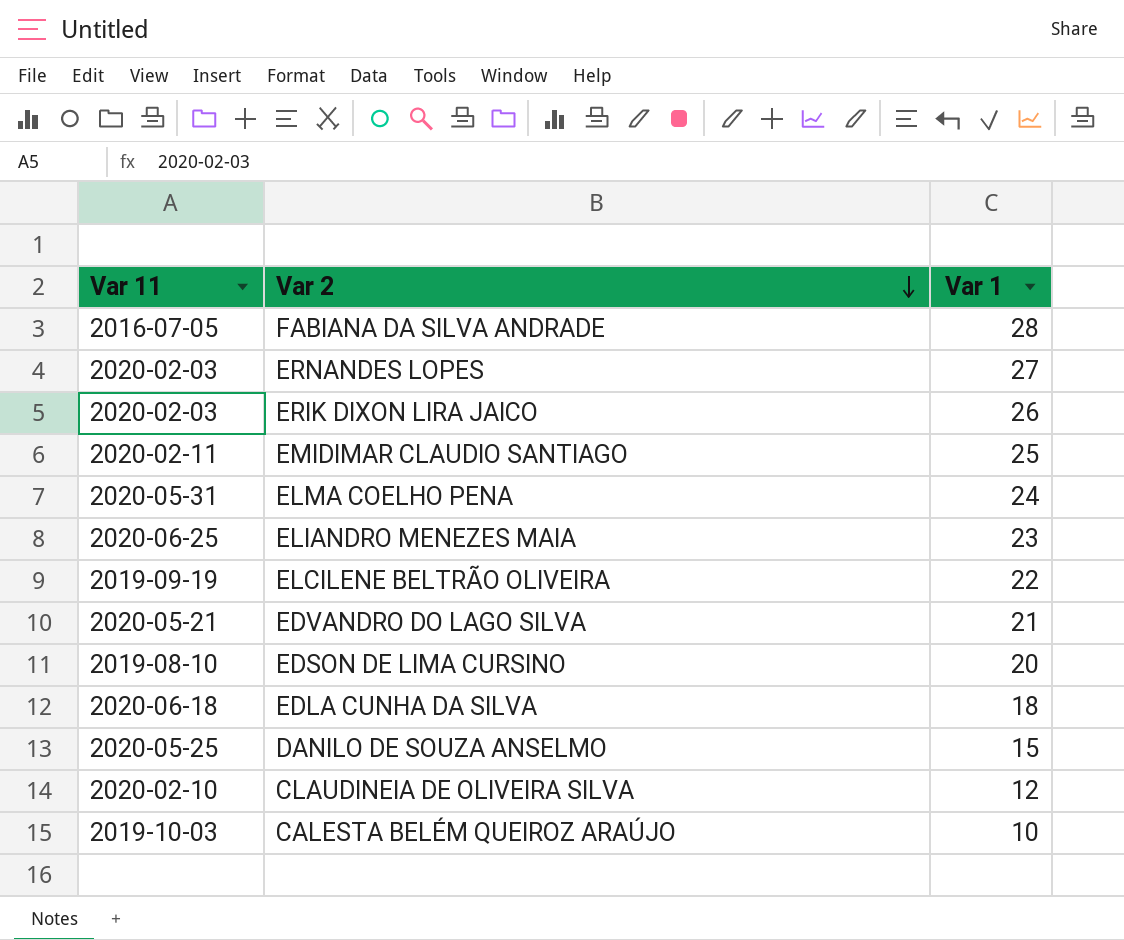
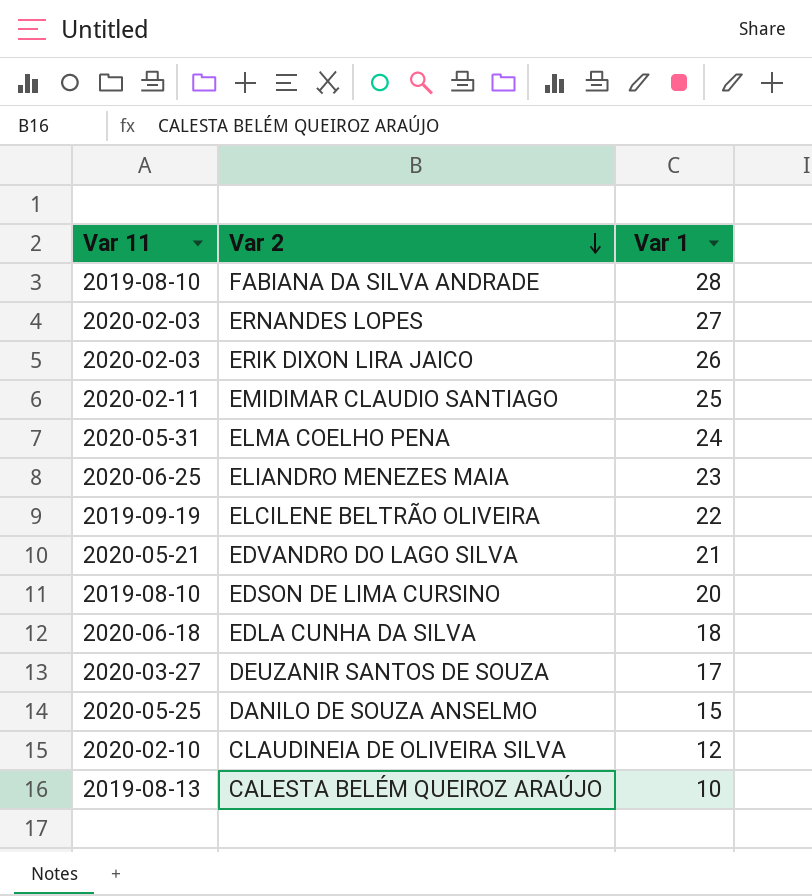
FABIANA DA SILVA ANDRADE | Var 11: 2016-07-05 -> 2019-08-10
row DEUZANIR SANTOS DE SOUZA: none -> 2020-03-27 | 17
CALESTA BELÉM QUEIROZ ARAÚJO | Var 11: 2019-10-03 -> 2019-08-13

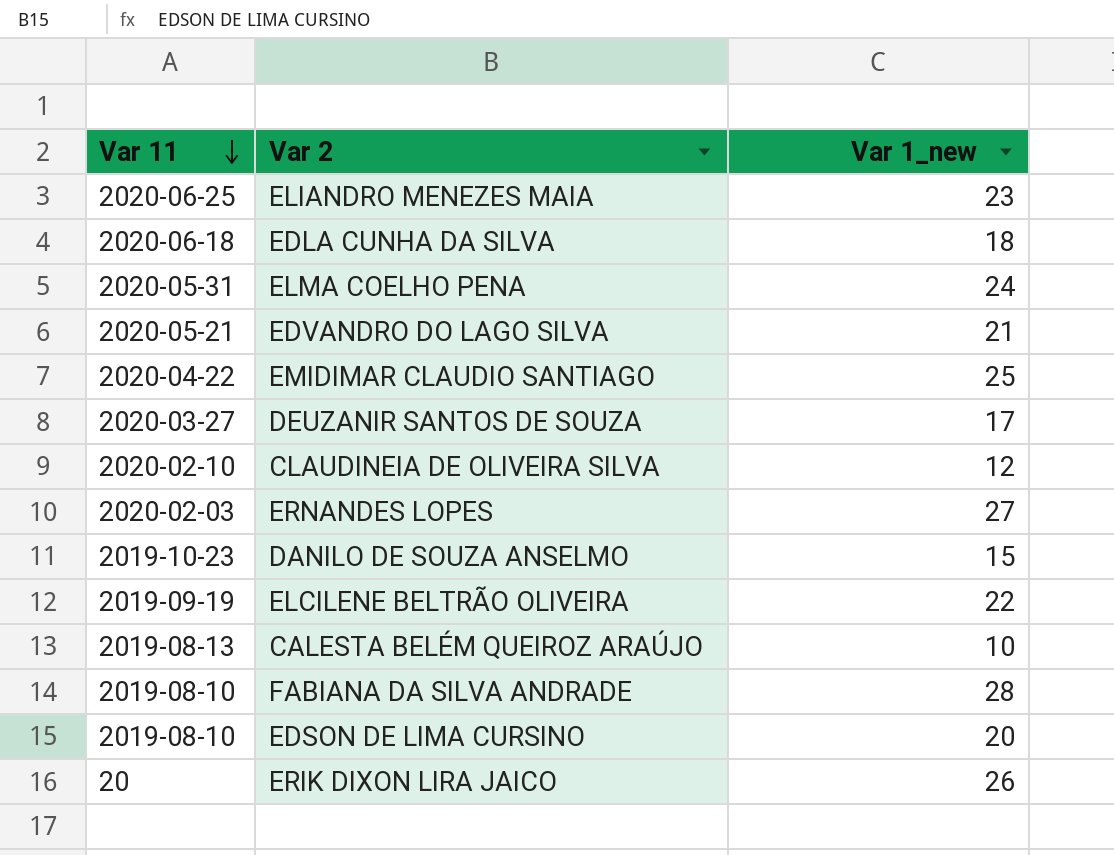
row order: Var 2 descending -> Var 11 descending
column name: Var 1 -> Var 1_new
EMIDIMAR CLAUDIO SANTIAGO | Var 11: 2020-02-11 -> 2020-04-22
DANILO DE SOUZA ANSELMO | Var 11: 2020-05-25 -> 2019-10-23
ERIK DIXON LIRA JAICO | Var 11: 2020-02-03 -> 20

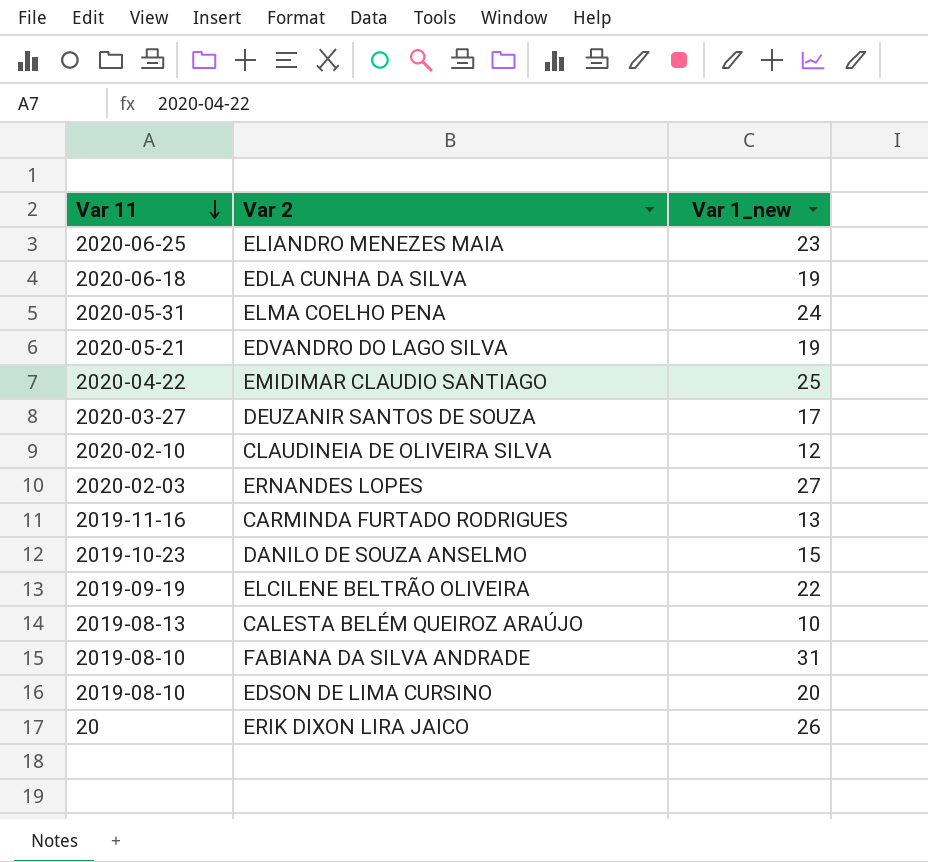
EDLA CUNHA DA SILVA | Var 1_new: 18 -> 19
EDVANDRO DO LAGO SILVA | Var 1_new: 21 -> 19
row CARMINDA FURTADO RODRIGUES: none -> 2019-11-16 | 13
FABIANA DA SILVA ANDRADE | Var 1_new: 28 -> 31

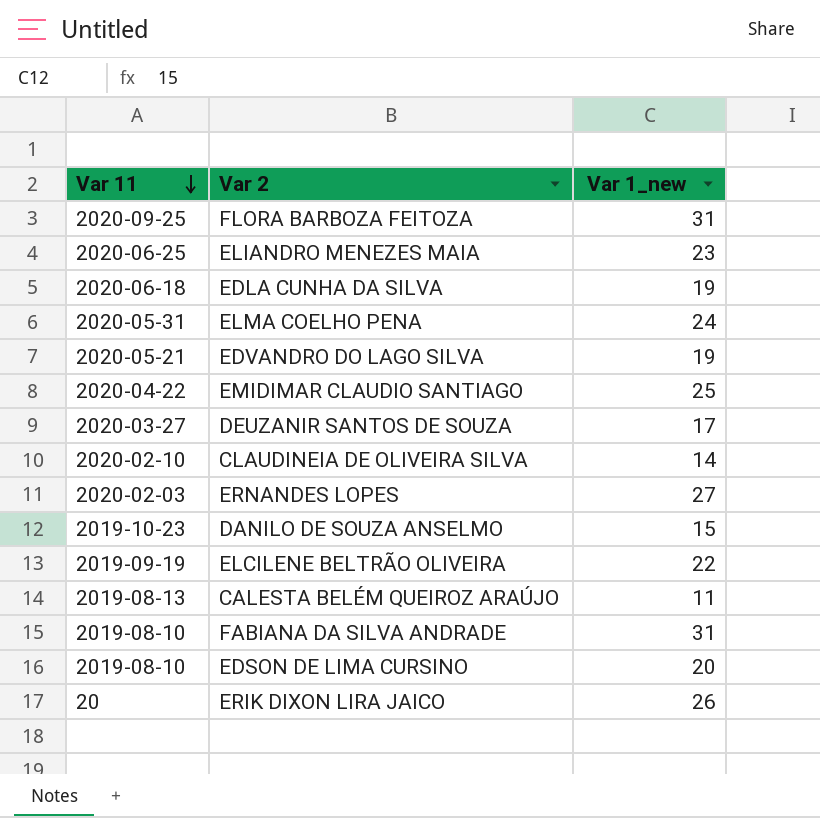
row CARMINDA FURTADO RODRIGUES: 2019-11-16 | 13 -> none
row FLORA BARBOZA FEITOZA: none -> 2020-09-25 | 31
CLAUDINEIA DE OLIVEIRA SILVA | Var 1_new: 12 -> 14
CALESTA BELÉM QUEIROZ ARAÚJO | Var 1_new: 10 -> 11

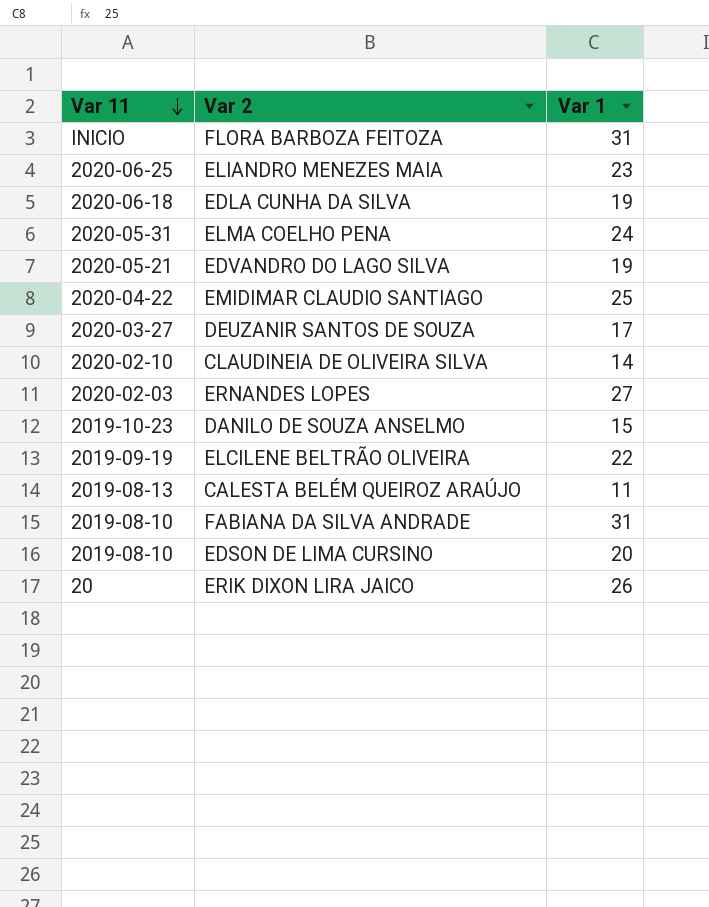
column name: Var 1_new -> Var 1
FLORA BARBOZA FEITOZA | Var 11: 2020-09-25 -> INICIO

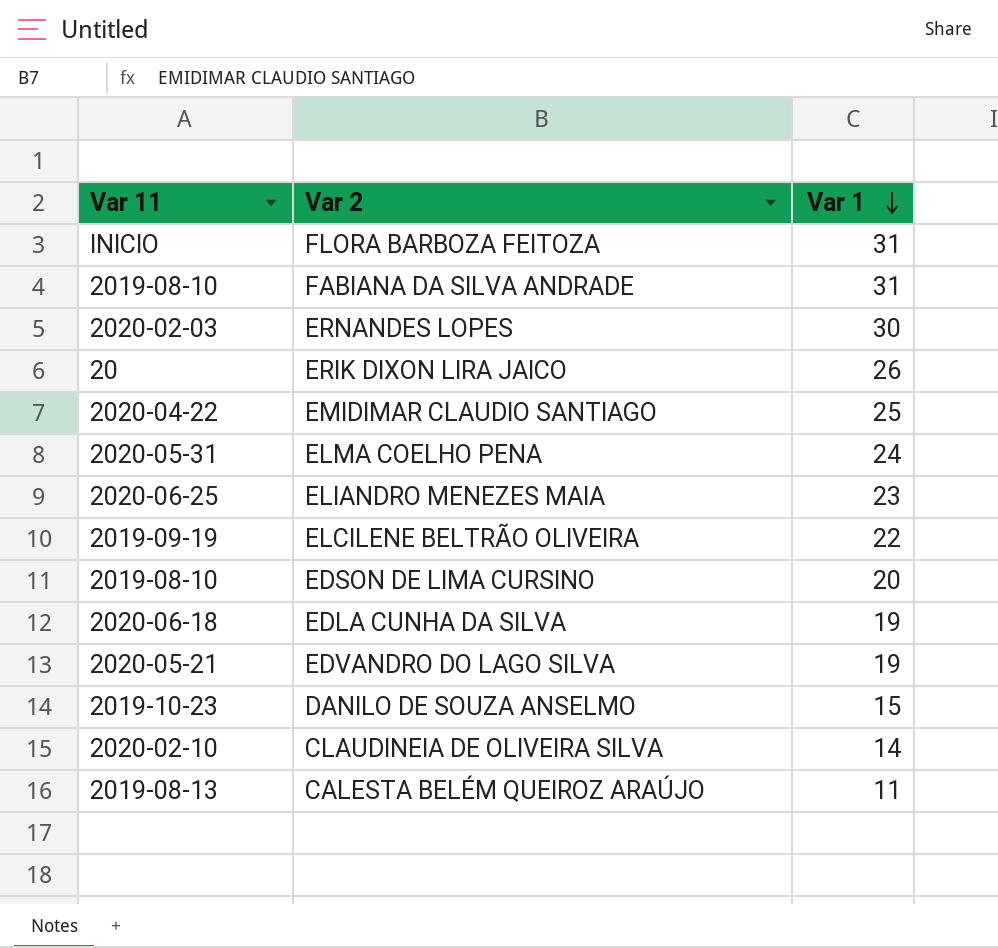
row order: Var 11 descending -> Var 1 descending
row DEUZANIR SANTOS DE SOUZA: 2020-03-27 | 17 -> none
ERNANDES LOPES | Var 1: 27 -> 30

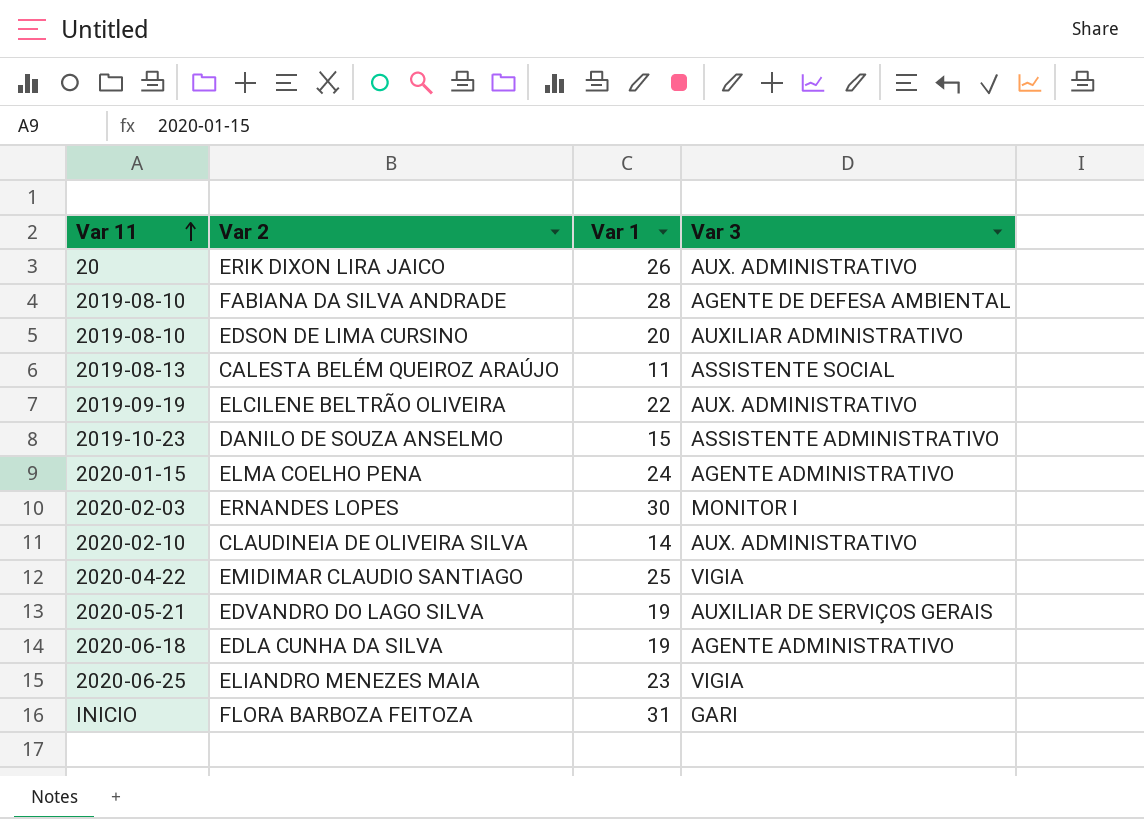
row order: Var 1 descending -> Var 11 ascending
column Var 3 | position: none -> 4
FABIANA DA SILVA ANDRADE | Var 1: 31 -> 28
ELMA COELHO PENA | Var 11: 2020-05-31 -> 2020-01-15

